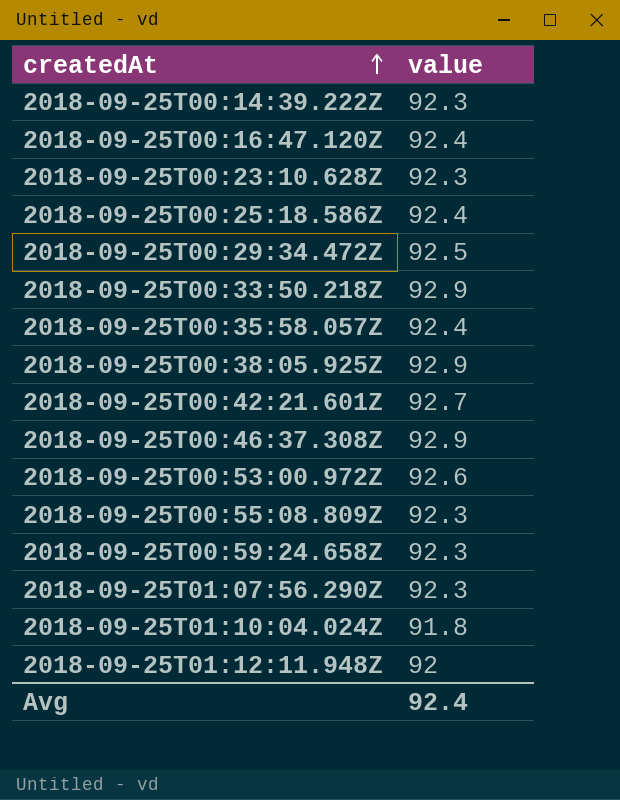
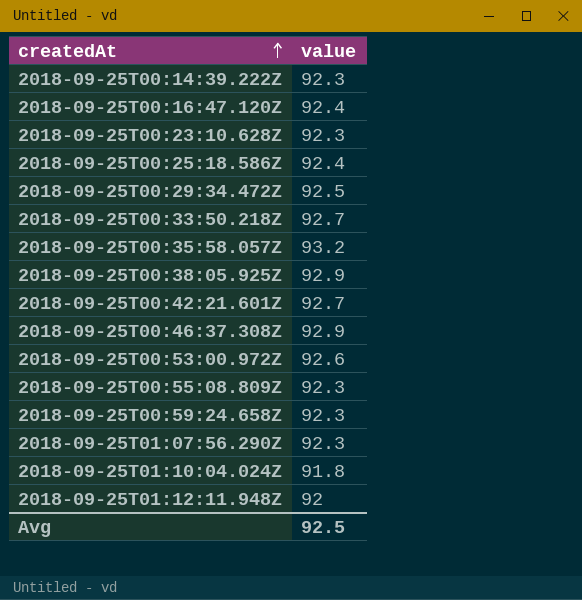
2018-09-25T00:33:50.218Z | value: 92.9 -> 92.7
2018-09-25T00:35:58.057Z | value: 92.4 -> 93.2
Avg | value: 92.4 -> 92.5

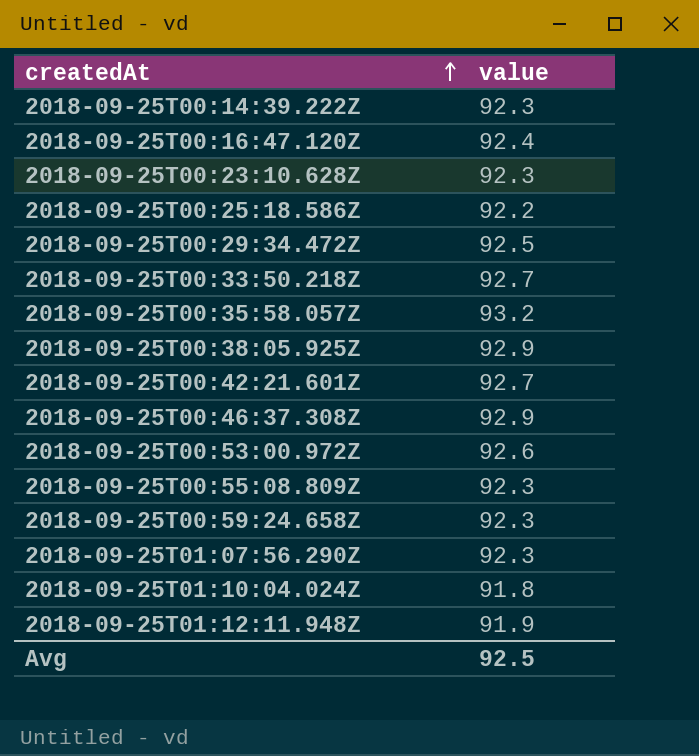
2018-09-25T00:25:18.586Z | value: 92.4 -> 92.2
2018-09-25T01:12:11.948Z | value: 92 -> 91.9

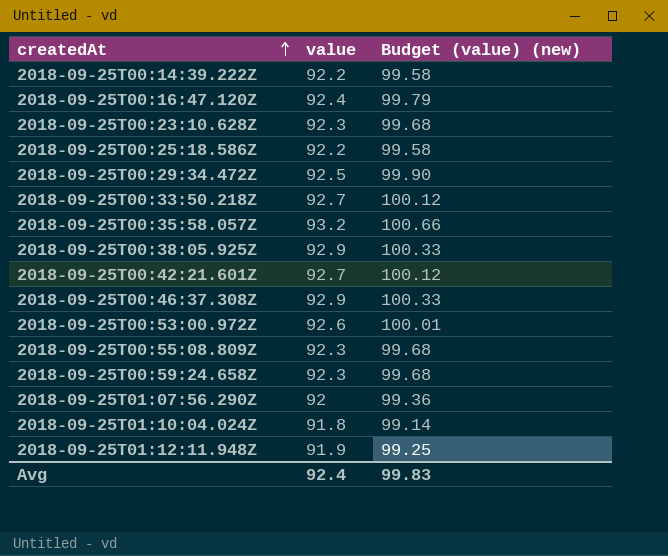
column Budget (value) (new) | formula: none -> [value] * 1.08
2018-09-25T00:14:39.222Z | value: 92.3 -> 92.2
2018-09-25T01:07:56.290Z | value: 92.3 -> 92
Avg | value: 92.5 -> 92.4

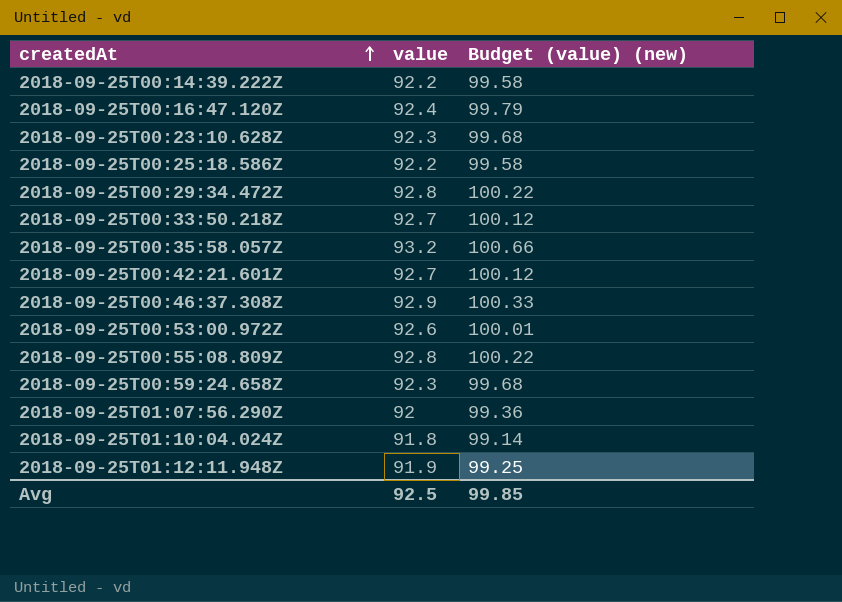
row 2018-09-25T00:38:05.925Z: 92.9 | 100.33 -> none
2018-09-25T00:29:34.472Z | value: 92.5 -> 92.8
2018-09-25T00:29:34.472Z | Budget (value) (new): 99.90 -> 100.22
2018-09-25T00:55:08.809Z | value: 92.3 -> 92.8
2018-09-25T00:55:08.809Z | Budget (value) (new): 99.68 -> 100.22
Avg | value: 92.4 -> 92.5
Avg | Budget (value) (new): 99.83 -> 99.85

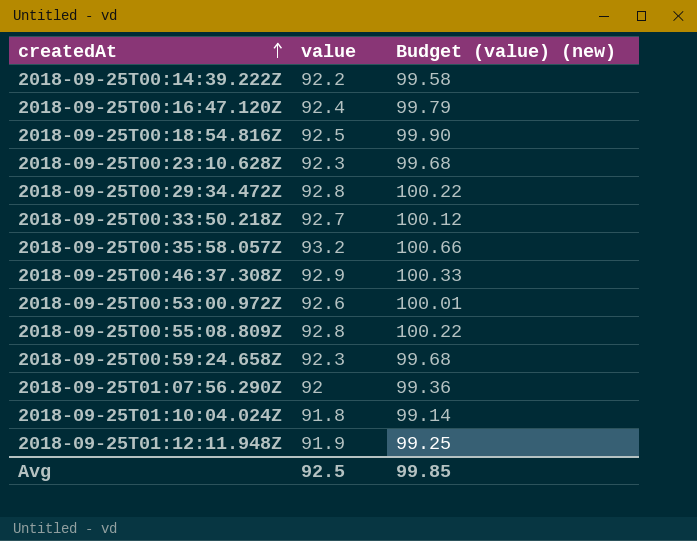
row 2018-09-25T00:25:18.586Z: 92.2 | 99.58 -> none
row 2018-09-25T00:42:21.601Z: 92.7 | 100.12 -> none
row 2018-09-25T00:18:54.816Z: none -> 92.5 | 99.90

